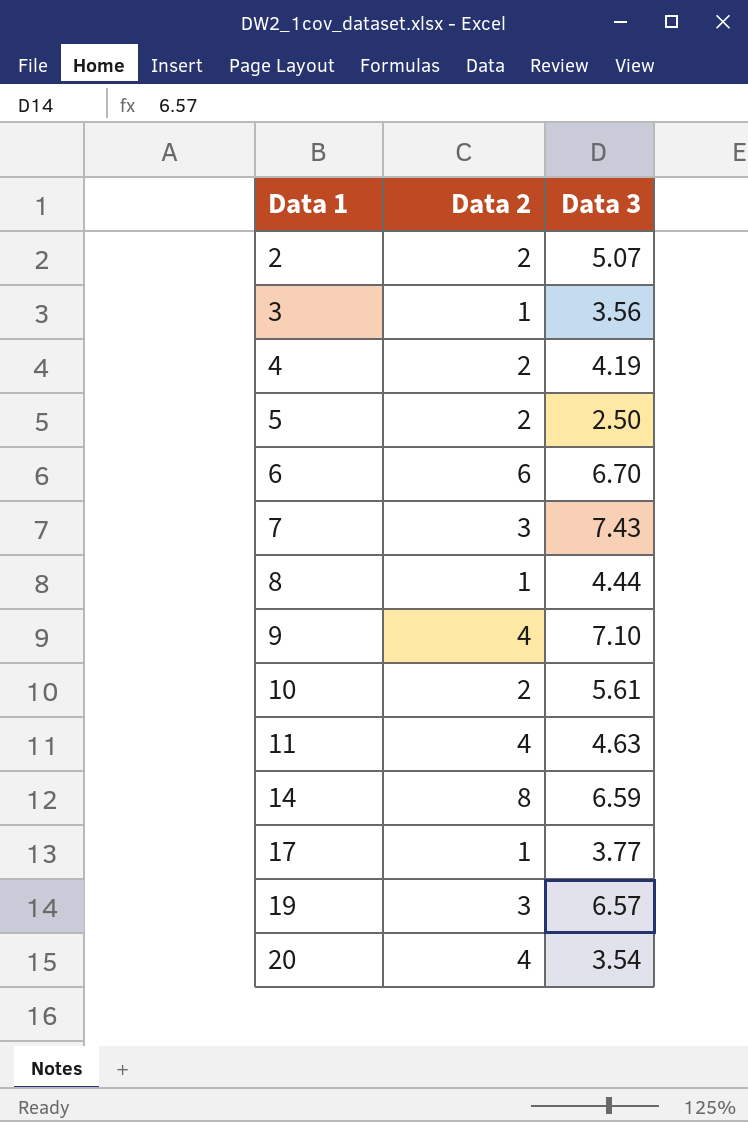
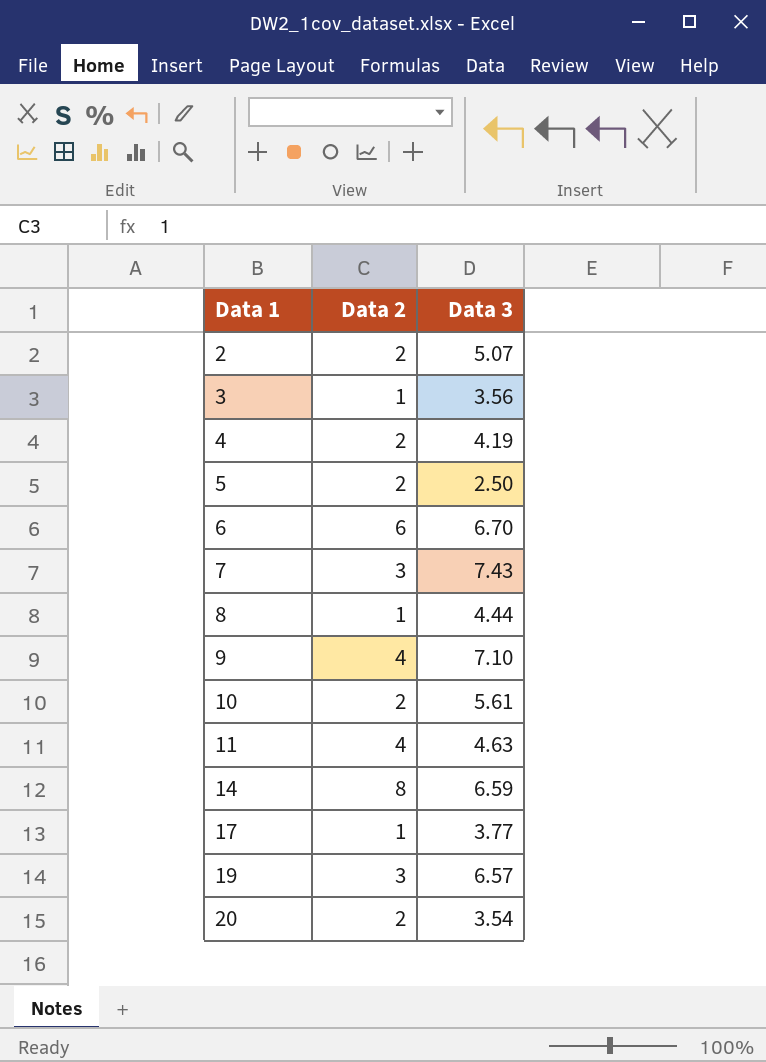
20 | Data 2: 4 -> 2

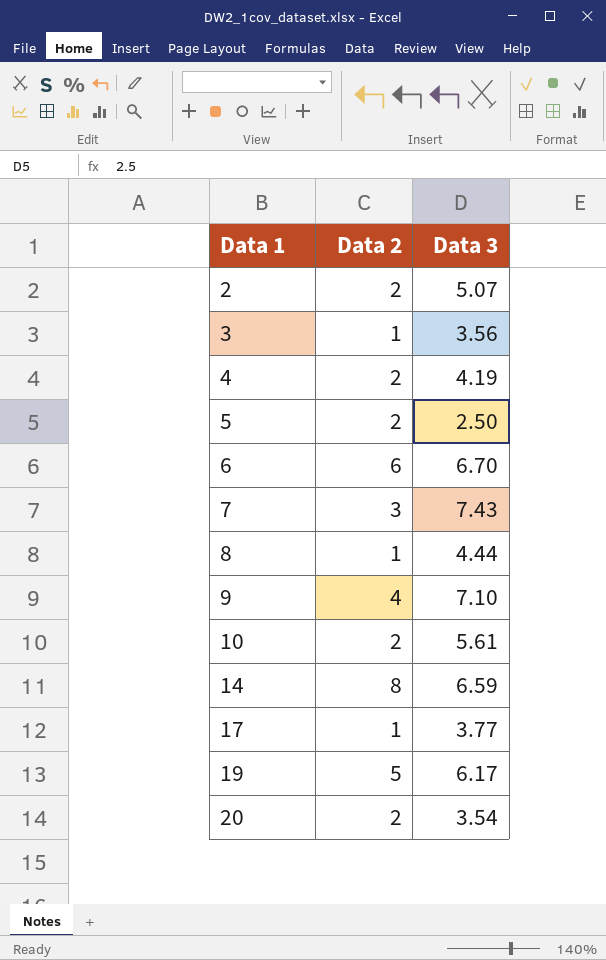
row 11: 4 | 4.63 -> none
19 | Data 2: 3 -> 5
19 | Data 3: 6.57 -> 6.17

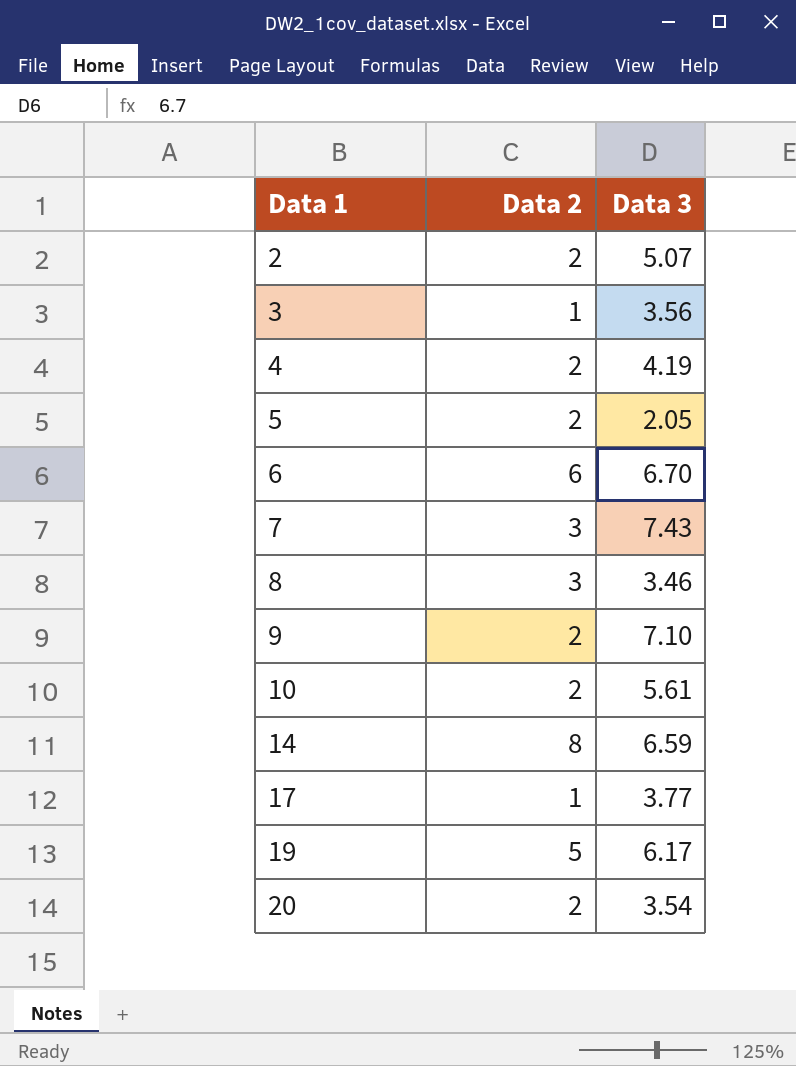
5 | Data 3: 2.50 -> 2.05
8 | Data 2: 1 -> 3
8 | Data 3: 4.44 -> 3.46
9 | Data 2: 4 -> 2

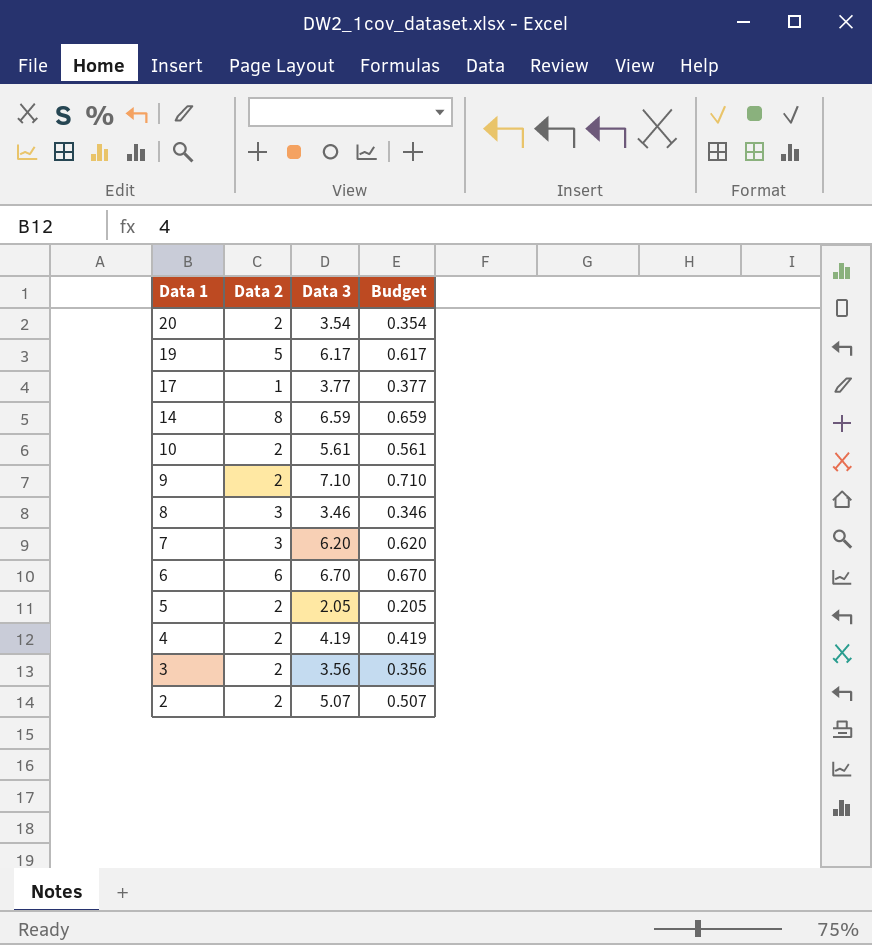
row order: Data 1 ascending -> Data 1 descending
column Budget | formula: none -> [Data 3] * 0.1
7 | Data 3: 7.43 -> 6.20
3 | Data 2: 1 -> 2

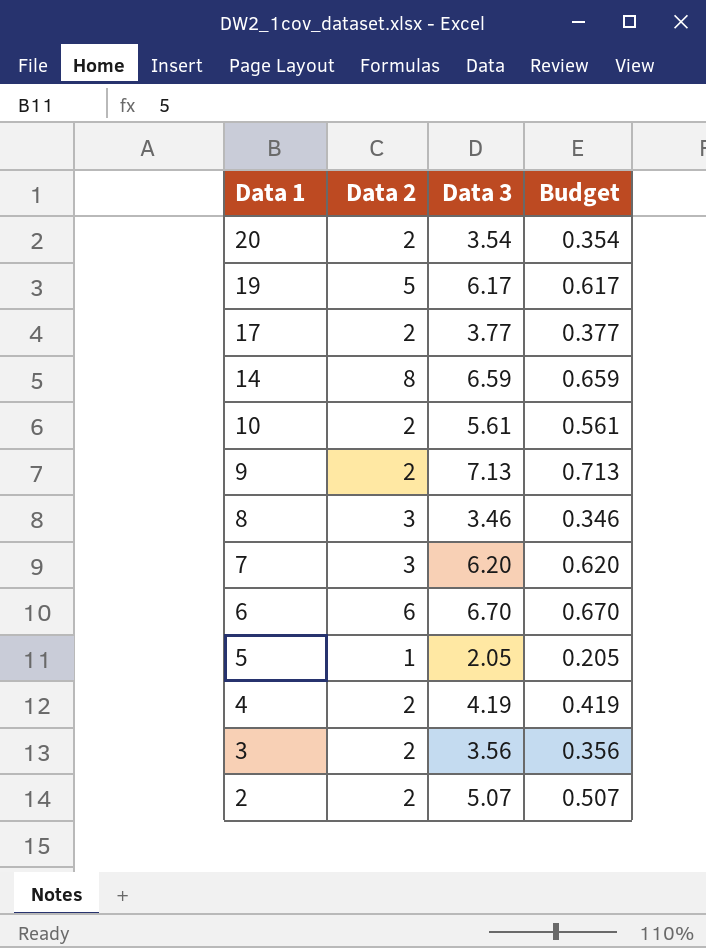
17 | Data 2: 1 -> 2
9 | Data 3: 7.10 -> 7.13
9 | Budget: 0.710 -> 0.713
5 | Data 2: 2 -> 1

